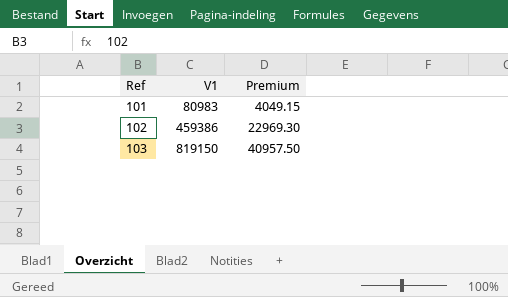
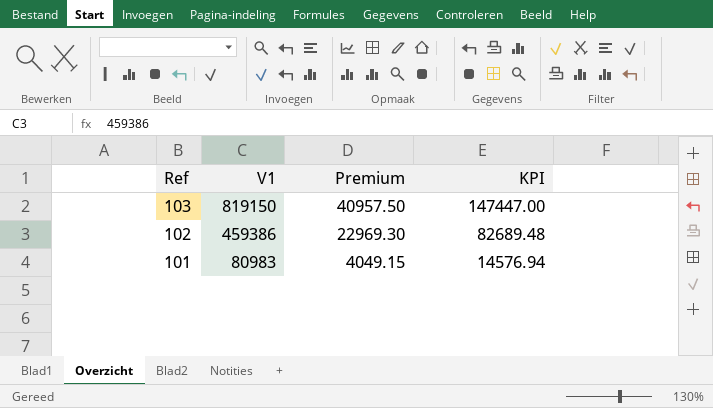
row order: Ref ascending -> Ref descending
column KPI | formula: none -> [V1] * 0.18

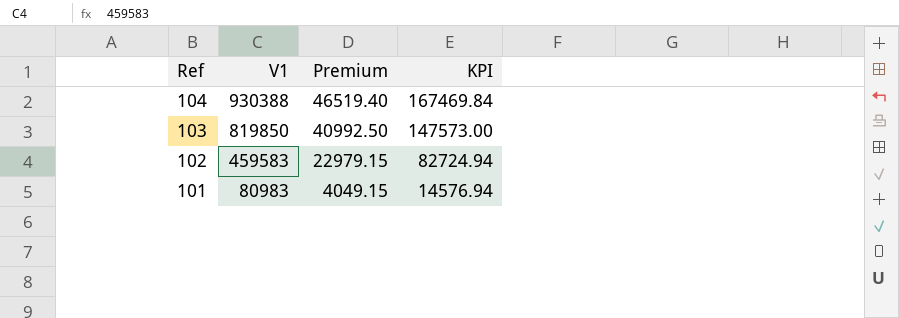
row 104: none -> 930388 | 46519.40 | 167469.84
103 | V1: 819150 -> 819850
103 | Premium: 40957.50 -> 40992.50
103 | KPI: 147447.00 -> 147573.00
102 | V1: 459386 -> 459583
102 | Premium: 22969.30 -> 22979.15
102 | KPI: 82689.48 -> 82724.94

